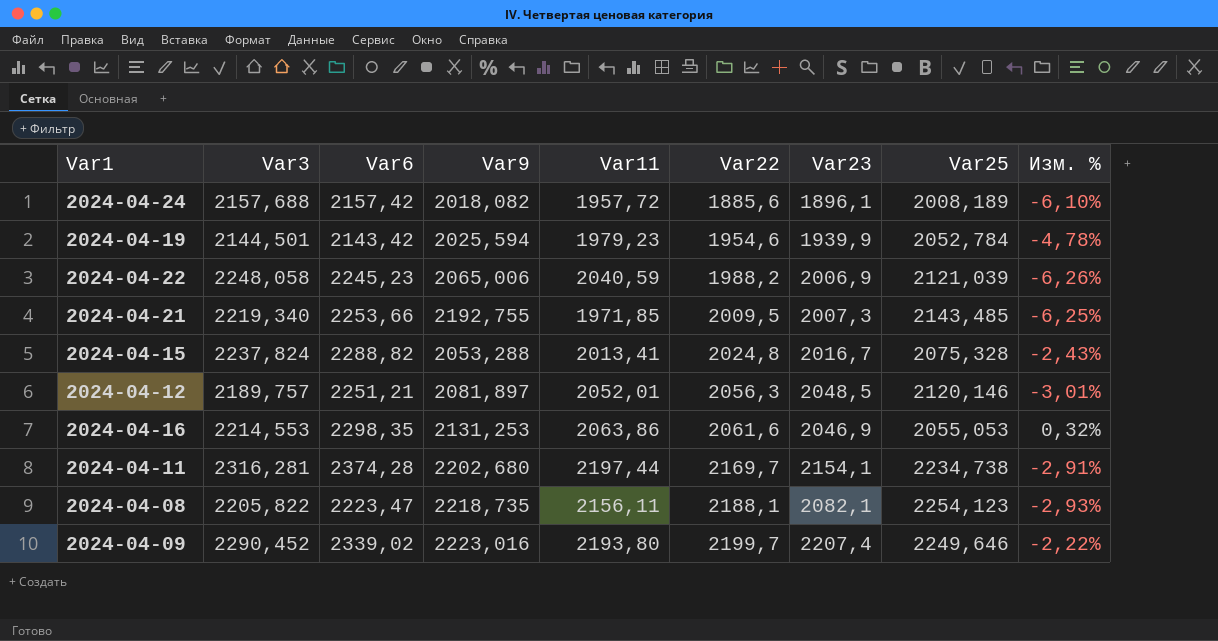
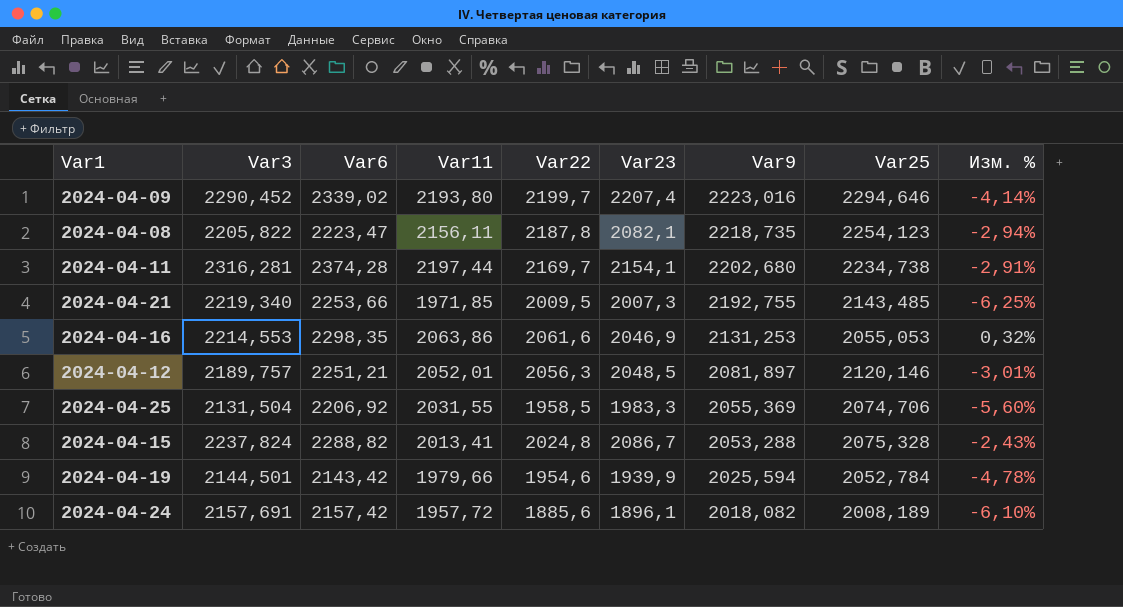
row order: Var22 ascending -> Var9 descending
column Var9 | position: 4 -> 7
row 2024-04-22: 2248,058 | 2245,23 | 2065,006 | 2040,59 | 1988,2 | 2006,9 | 2121,039 | -6,26% -> none
2024-04-09 | Var25: 2249,646 -> 2294,646
2024-04-09 | Изм. %: -2,22% -> -4,14%
2024-04-08 | Var22: 2188,1 -> 2187,8
2024-04-08 | Изм. %: -2,93% -> -2,94%
row 2024-04-25: none -> 2131,504 | 2206,92 | 2031,55 | 1958,5 | 1983,3 | 2055,369 | 2074,706 | -5,60%
2024-04-15 | Var23: 2016,7 -> 2086,7
2024-04-19 | Var11: 1979,23 -> 1979,66
2024-04-24 | Var3: 2157,688 -> 2157,691

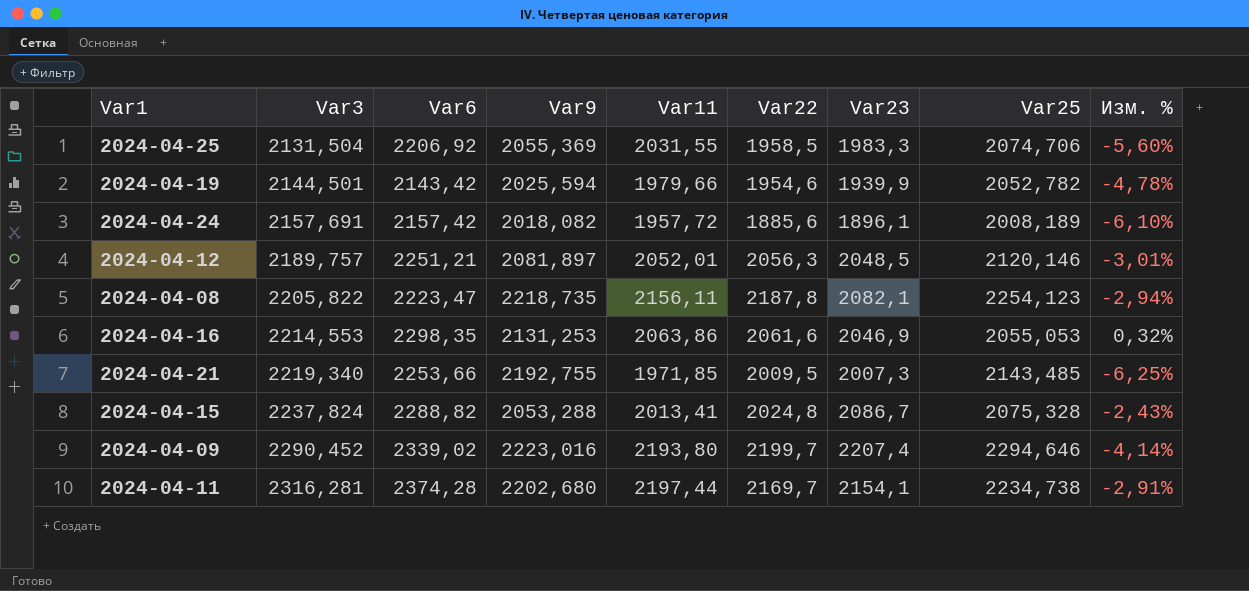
row order: Var9 descending -> Var3 ascending
column Var9 | position: 7 -> 4
2024-04-19 | Var25: 2052,784 -> 2052,782

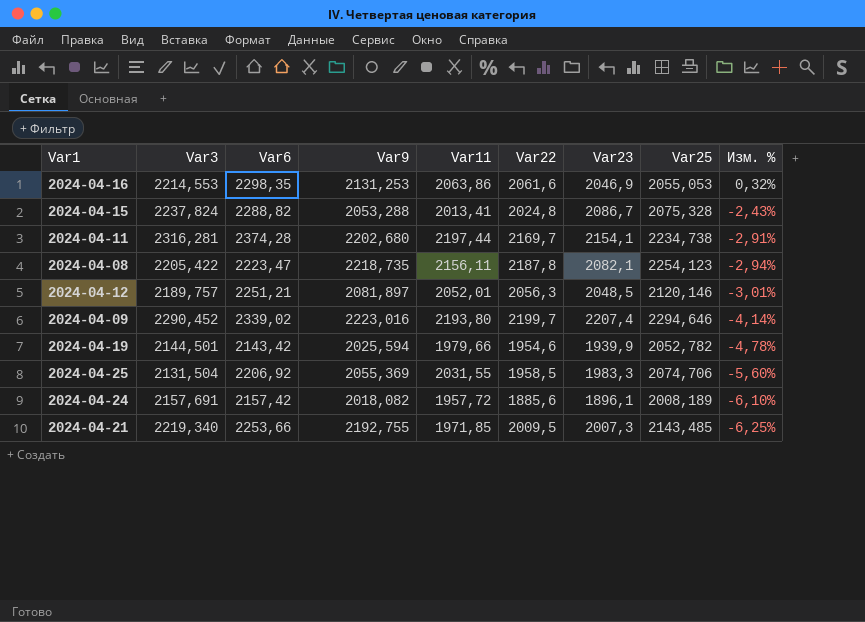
row order: Var3 ascending -> Изм. % descending
2024-04-08 | Var3: 2205,822 -> 2205,422

